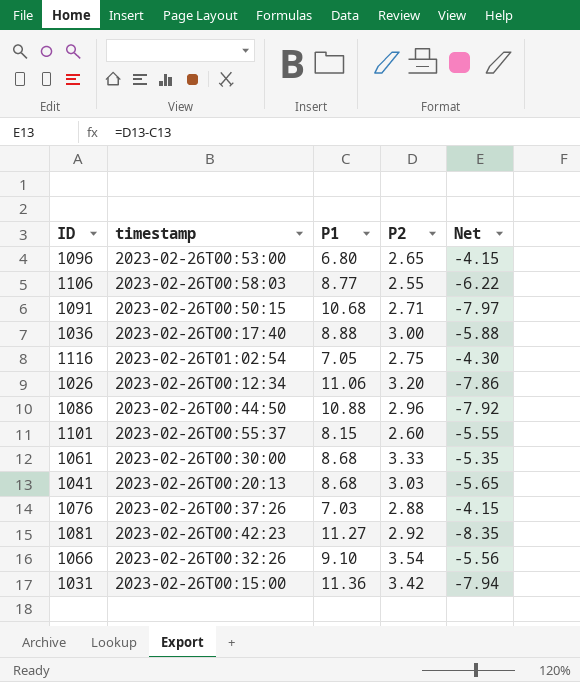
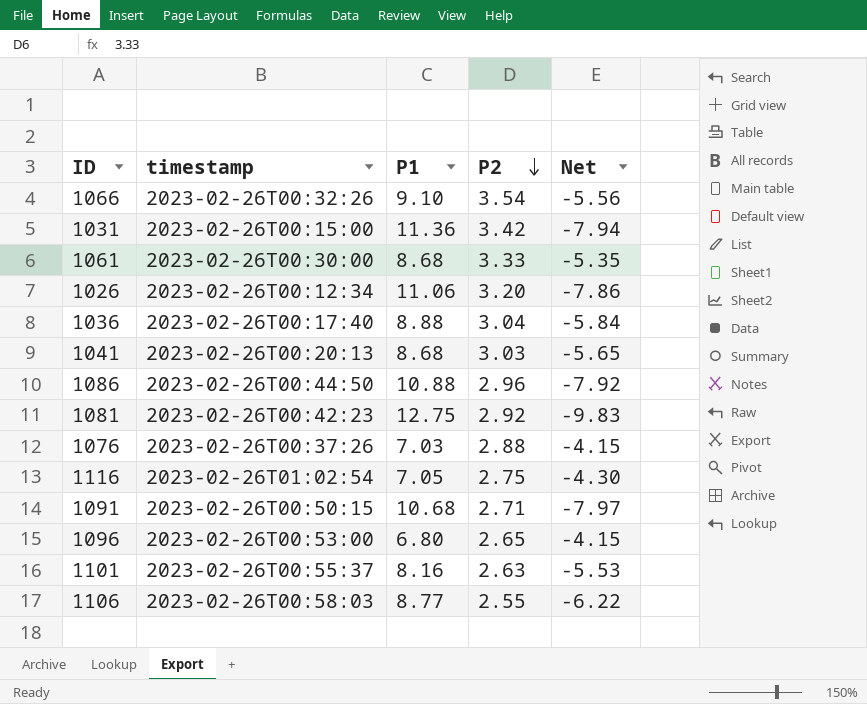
row order: none -> P2 descending
1036 | P2: 3.00 -> 3.04
1036 | Net: -5.88 -> -5.84
1081 | P1: 11.27 -> 12.75
1081 | Net: -8.35 -> -9.83
1101 | P1: 8.15 -> 8.16
1101 | P2: 2.60 -> 2.63
1101 | Net: -5.55 -> -5.53

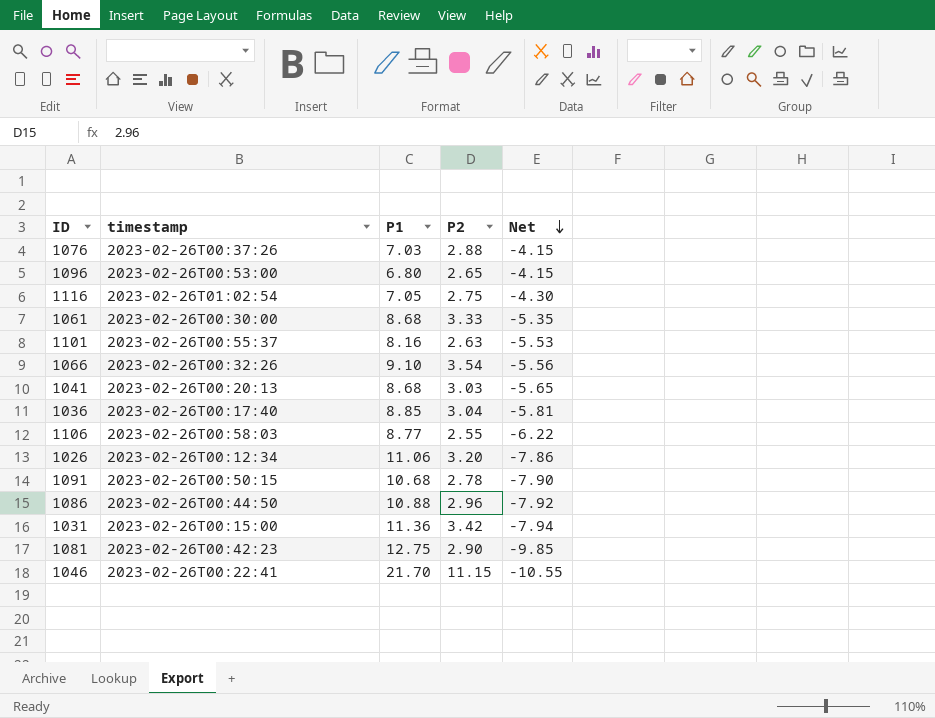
row order: P2 descending -> Net descending
1036 | P1: 8.88 -> 8.85
1036 | Net: -5.84 -> -5.81
1091 | P2: 2.71 -> 2.78
1091 | Net: -7.97 -> -7.90
1081 | P2: 2.92 -> 2.90
1081 | Net: -9.83 -> -9.85
row 1046: none -> 2023-02-26T00:22:41 | 21.70 | 11.15 | -10.55

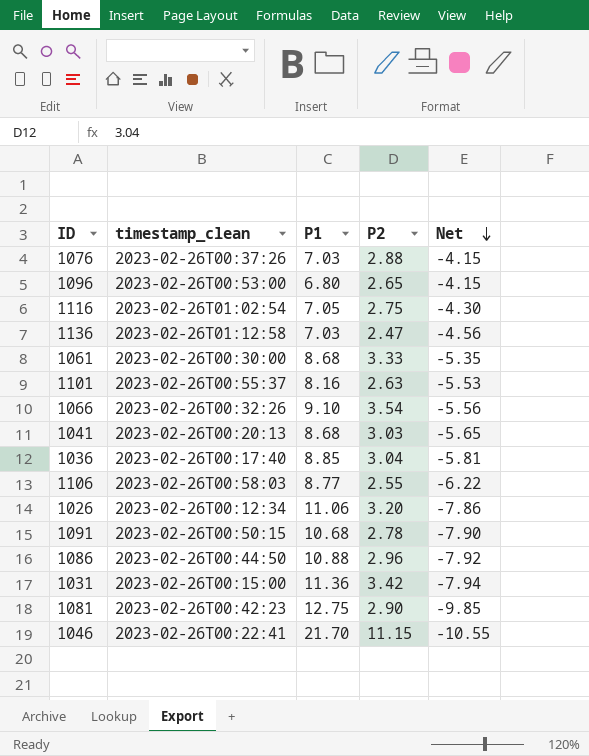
column name: timestamp -> timestamp_clean
row 1136: none -> 2023-02-26T01:12:58 | 7.03 | 2.47 | -4.56

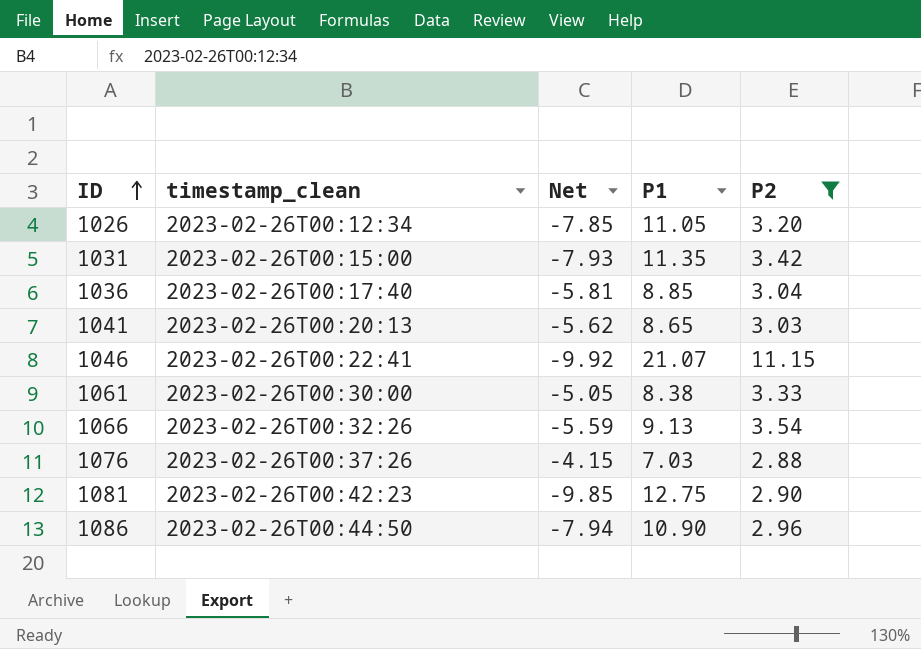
filter: none -> P2 >= 2.88
row order: Net descending -> ID ascending
column Net | position: 5 -> 3
1026 | Net: -7.86 -> -7.85
1026 | P1: 11.06 -> 11.05
1031 | Net: -7.94 -> -7.93
1031 | P1: 11.36 -> 11.35
1041 | Net: -5.65 -> -5.62
1041 | P1: 8.68 -> 8.65
1046 | Net: -10.55 -> -9.92
1046 | P1: 21.70 -> 21.07
1061 | Net: -5.35 -> -5.05
1061 | P1: 8.68 -> 8.38
1066 | Net: -5.56 -> -5.59
1066 | P1: 9.10 -> 9.13
1086 | Net: -7.92 -> -7.94
1086 | P1: 10.88 -> 10.90

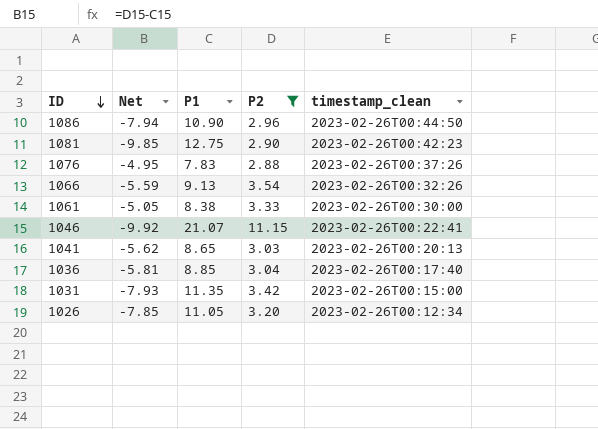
row order: ID ascending -> ID descending
column timestamp_clean | position: 2 -> 5
1076 | Net: -4.15 -> -4.95
1076 | P1: 7.03 -> 7.83

